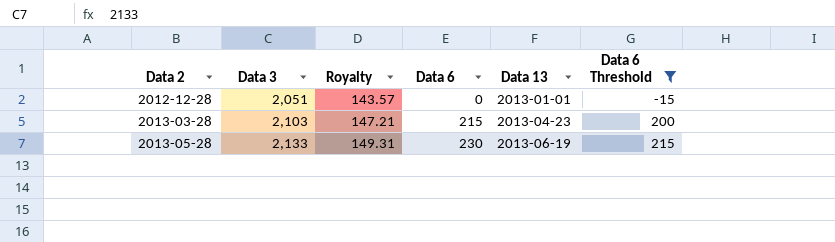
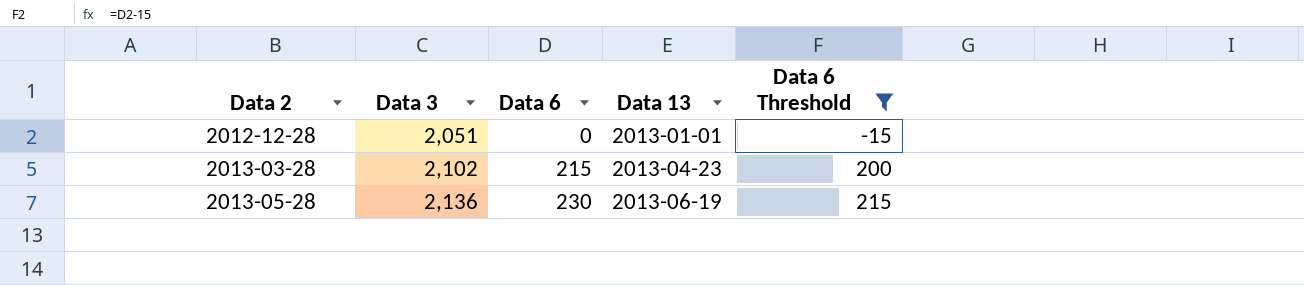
column Royalty | formula: [Data 3] * 0.07 -> none
2013-03-28 | Data 3: 2,103 -> 2,102
2013-05-28 | Data 3: 2,133 -> 2,136

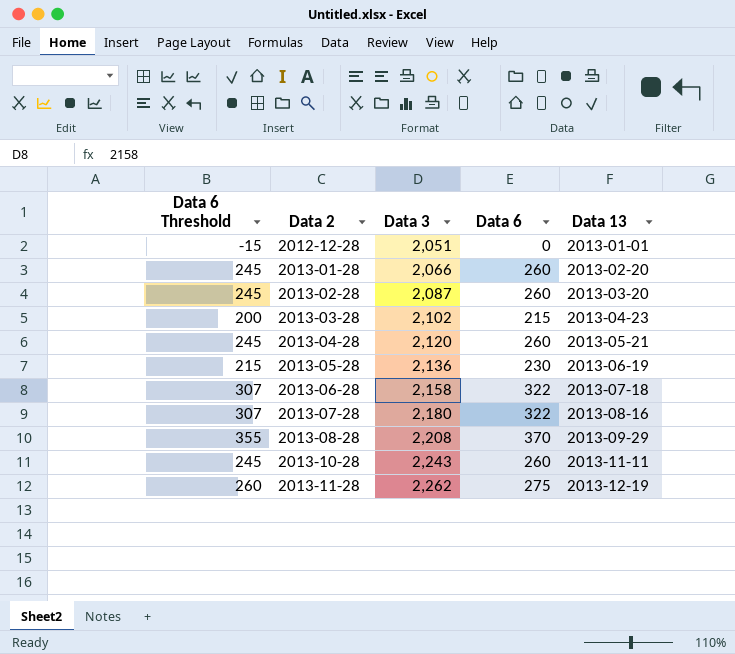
filter: Data 6 Threshold <= 215 -> none
column Data 6 Threshold | position: 5 -> 1

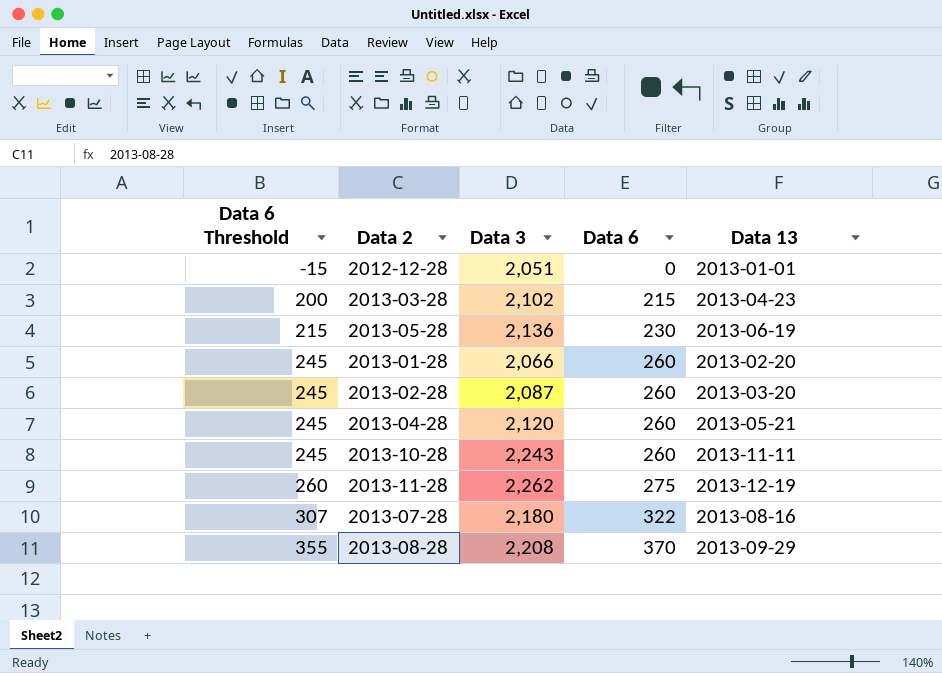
row order: Data 2 ascending -> Data 6 Threshold ascending
row 2013-06-28: 307 | 2,158 | 322 | 2013-07-18 -> none

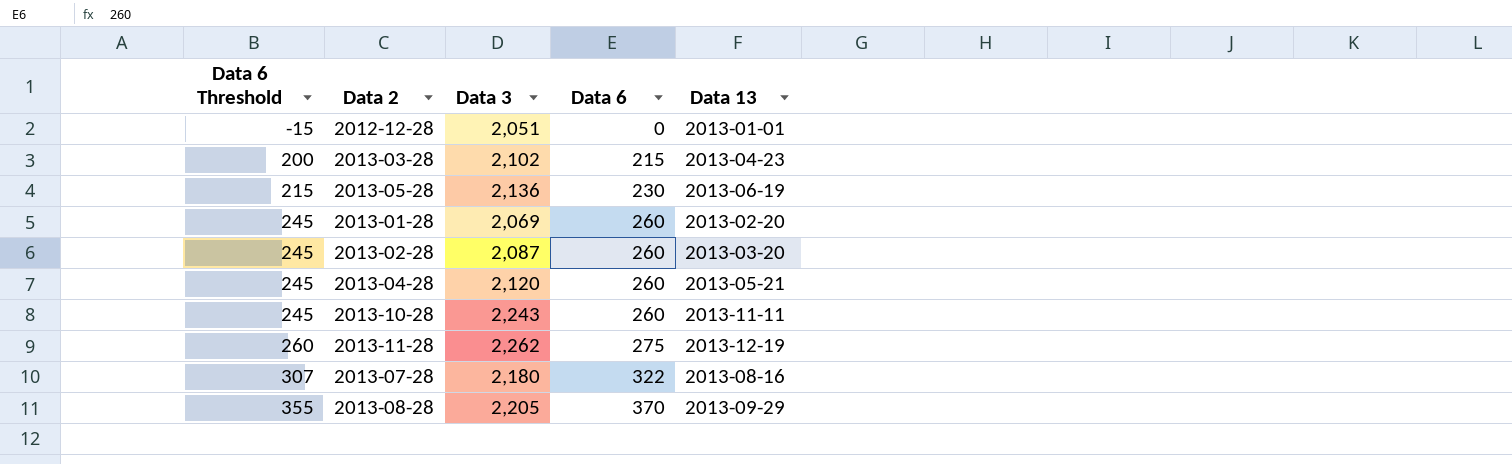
2013-01-28 | Data 3: 2,066 -> 2,069
2013-08-28 | Data 3: 2,208 -> 2,205

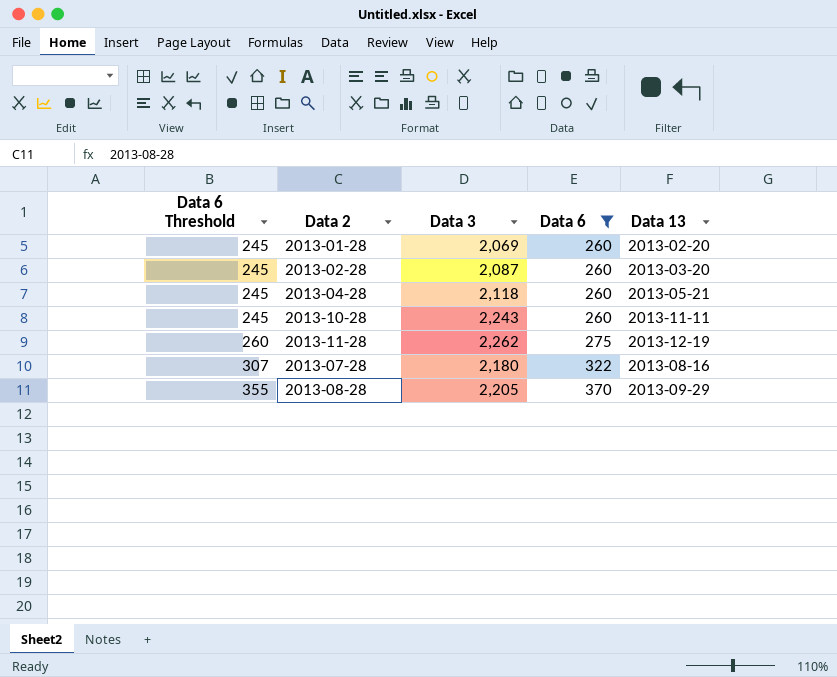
filter: none -> Data 6 >= 260
2013-04-28 | Data 3: 2,120 -> 2,118

